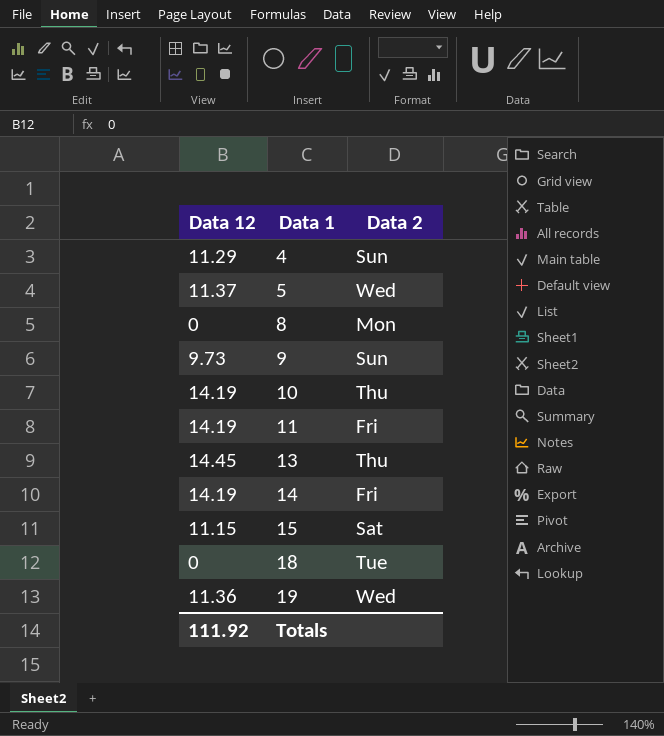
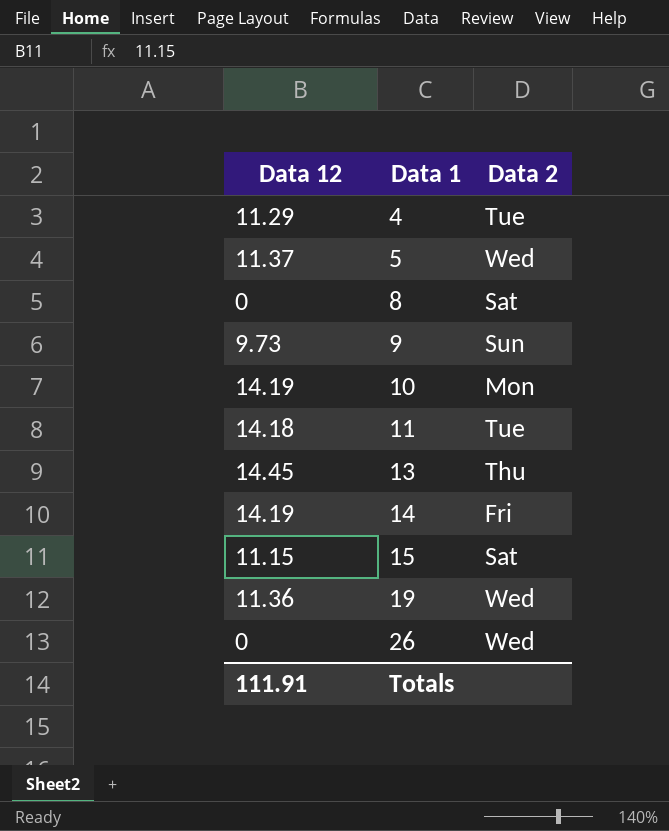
row 18: 0 | Tue -> none
4 | Data 2: Sun -> Tue
8 | Data 2: Mon -> Sat
10 | Data 2: Thu -> Mon
11 | Data 12: 14.19 -> 14.18
11 | Data 2: Fri -> Tue
row 26: none -> 0 | Wed
Totals | Data 12: 111.92 -> 111.91

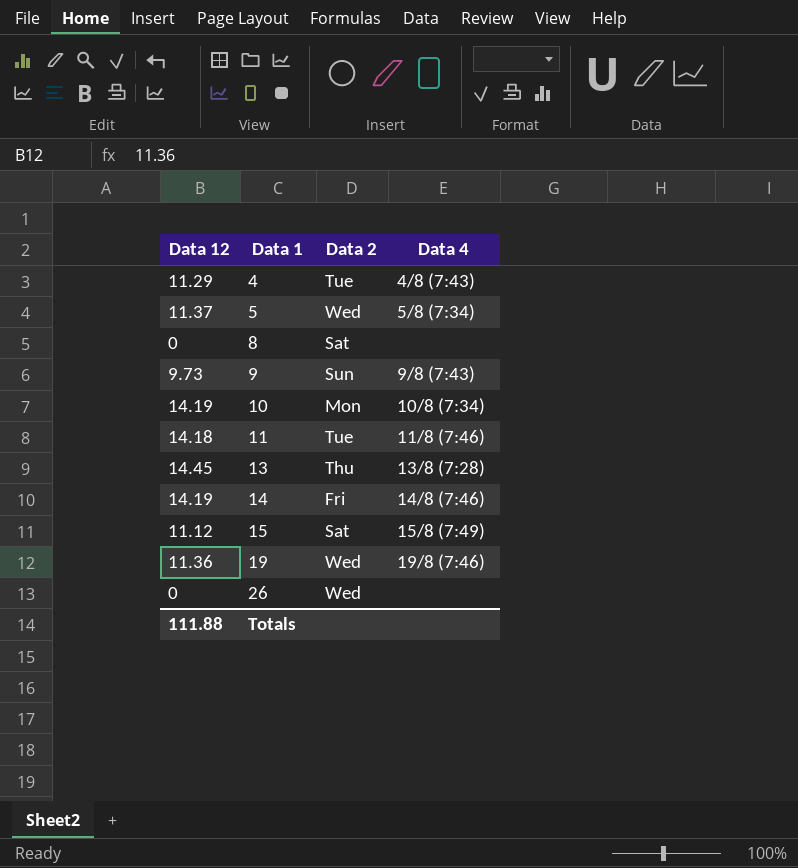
column Data 4 | position: none -> 4
15 | Data 12: 11.15 -> 11.12
Totals | Data 12: 111.91 -> 111.88

